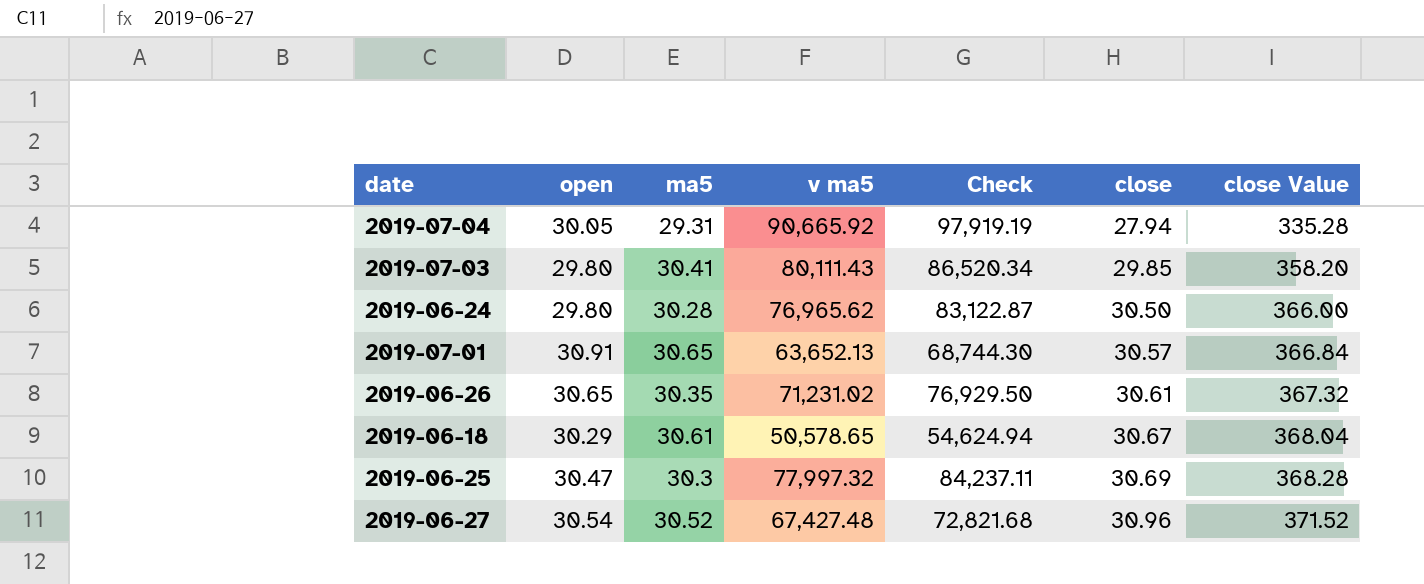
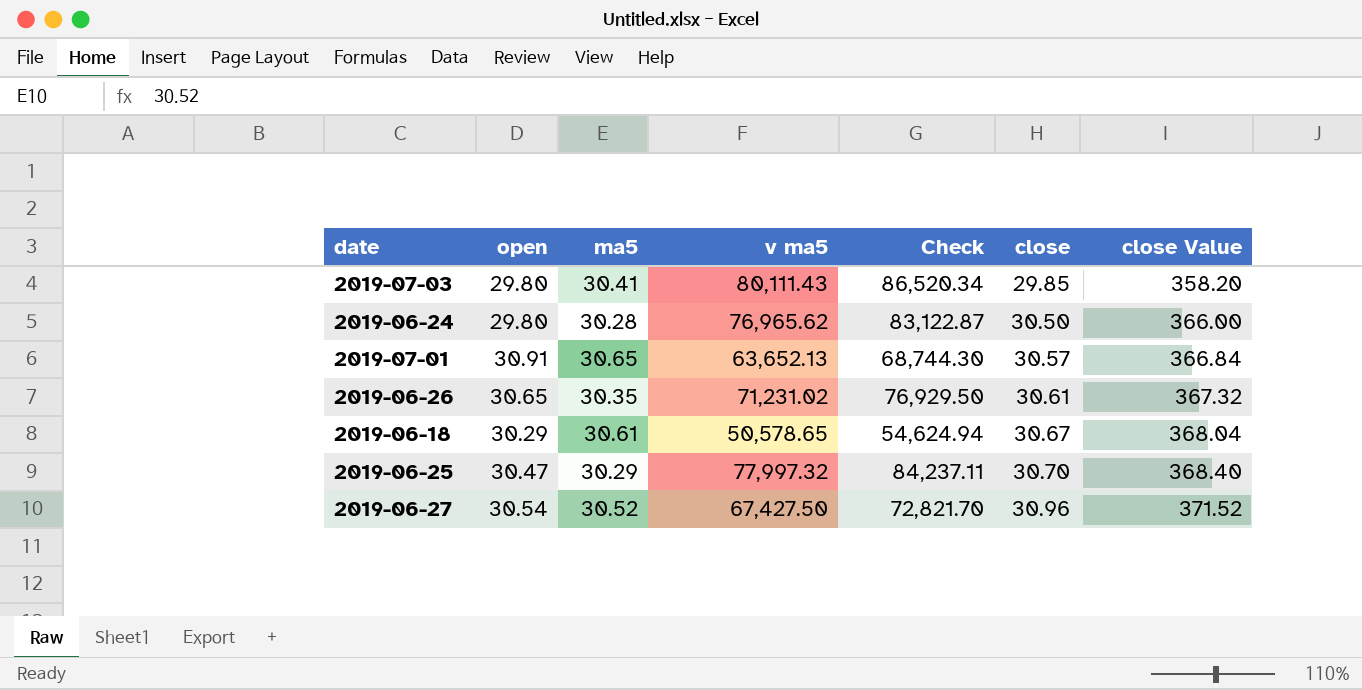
row 2019-07-04: 30.05 | 29.31 | 90,665.92 | 97,919.19 | 27.94 | 335.28 -> none
2019-06-25 | ma5: 30.3 -> 30.29
2019-06-25 | close: 30.69 -> 30.70
2019-06-25 | close Value: 368.28 -> 368.40
2019-06-27 | v ma5: 67,427.48 -> 67,427.50
2019-06-27 | Check: 72,821.68 -> 72,821.70

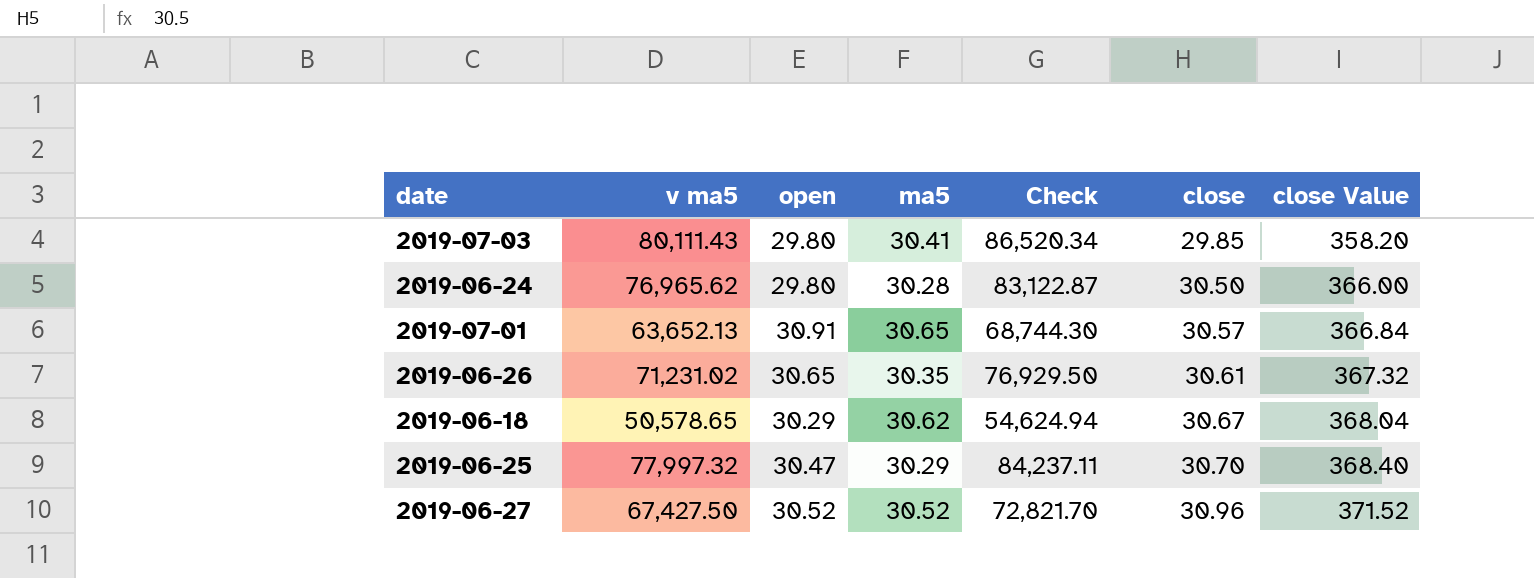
column v ma5 | position: 4 -> 2
2019-06-18 | ma5: 30.61 -> 30.62
2019-06-27 | open: 30.54 -> 30.52

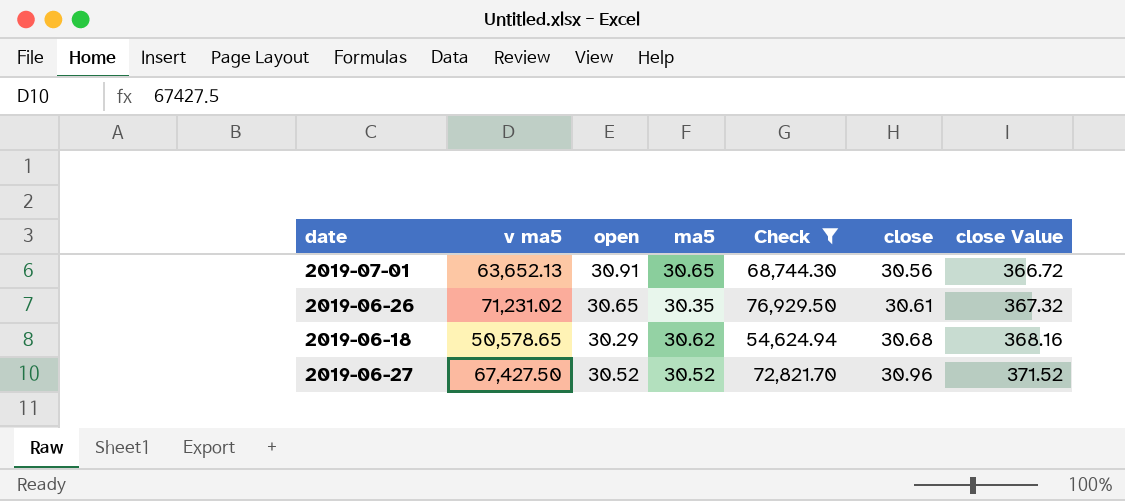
filter: none -> Check <= 76,929.50
2019-07-01 | close: 30.57 -> 30.56
2019-07-01 | close Value: 366.84 -> 366.72
2019-06-18 | close: 30.67 -> 30.68
2019-06-18 | close Value: 368.04 -> 368.16

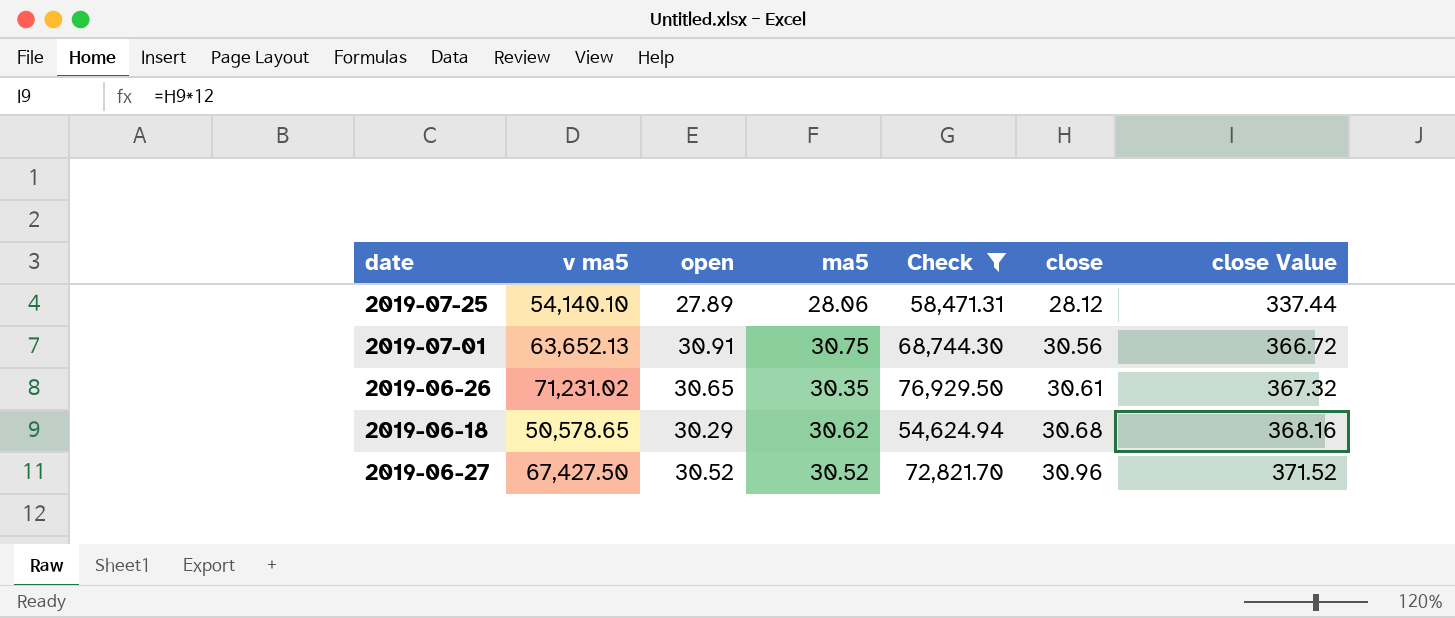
row 2019-07-25: none -> 54,140.10 | 27.89 | 28.06 | 58,471.31 | 28.12 | 337.44
2019-07-01 | ma5: 30.65 -> 30.75

